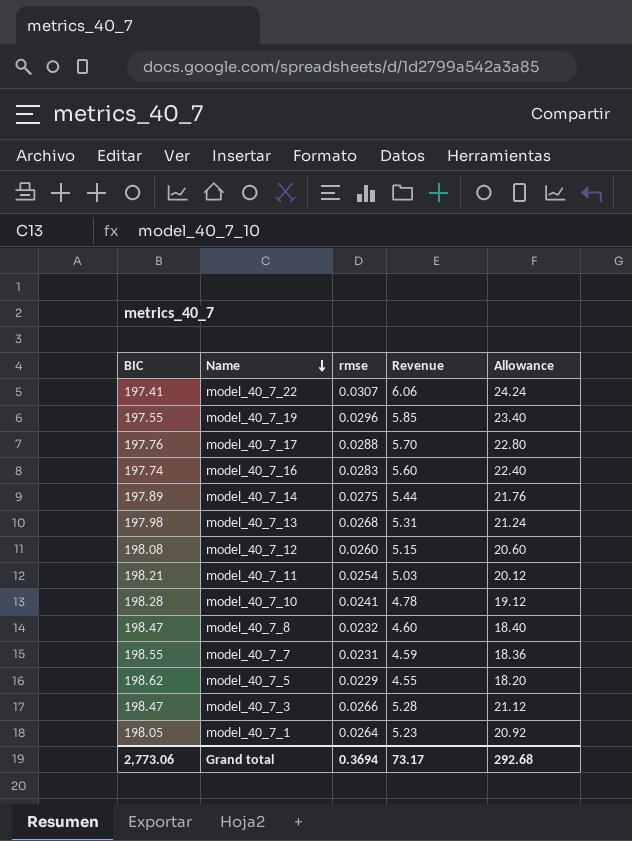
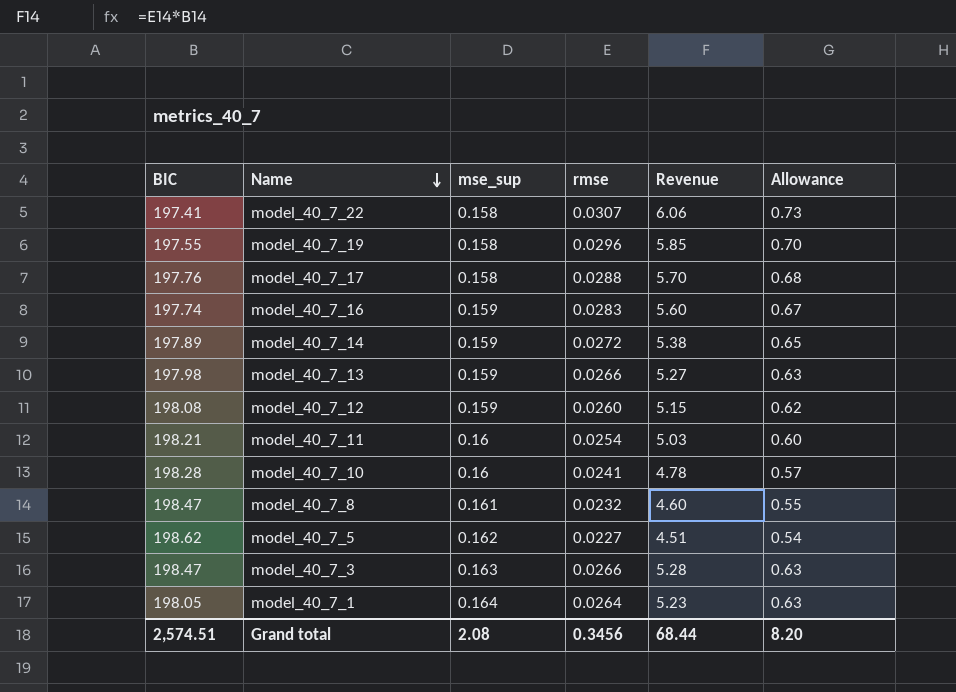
column mse_sup | position: none -> 3
column Allowance | formula: [Revenue] * 4 -> [Revenue] * 0.12
row model_40_7_7: 198.55 | 0.0231 | 4.59 | 18.36 -> none
model_40_7_14 | rmse: 0.0275 -> 0.0272
model_40_7_14 | Revenue: 5.44 -> 5.38
model_40_7_13 | rmse: 0.0268 -> 0.0266
model_40_7_13 | Revenue: 5.31 -> 5.27
model_40_7_5 | rmse: 0.0229 -> 0.0227
model_40_7_5 | Revenue: 4.55 -> 4.51
Grand total | BIC: 2,773.06 -> 2,574.51
Grand total | rmse: 0.3694 -> 0.3456
Grand total | Revenue: 73.17 -> 68.44
Grand total | Allowance: 292.68 -> 8.20

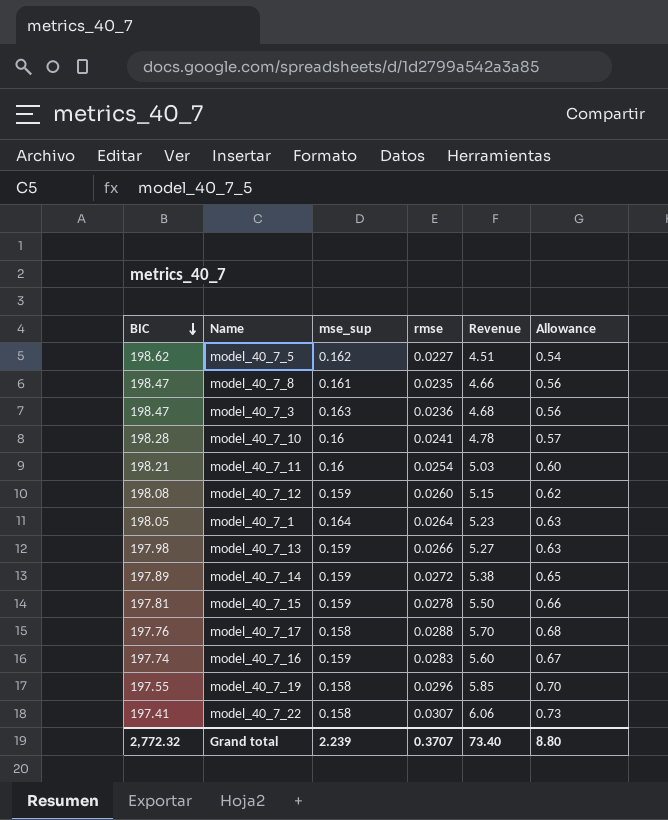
row order: Name descending -> BIC descending
model_40_7_8 | rmse: 0.0232 -> 0.0235
model_40_7_8 | Revenue: 4.60 -> 4.66
model_40_7_8 | Allowance: 0.55 -> 0.56
model_40_7_3 | rmse: 0.0266 -> 0.0236
model_40_7_3 | Revenue: 5.28 -> 4.68
model_40_7_3 | Allowance: 0.63 -> 0.56
row model_40_7_15: none -> 197.81 | 0.159 | 0.0278 | 5.50 | 0.66
Grand total | BIC: 2,574.51 -> 2,772.32
Grand total | mse_sup: 2.08 -> 2.239
Grand total | rmse: 0.3456 -> 0.3707
Grand total | Revenue: 68.44 -> 73.40
Grand total | Allowance: 8.20 -> 8.80

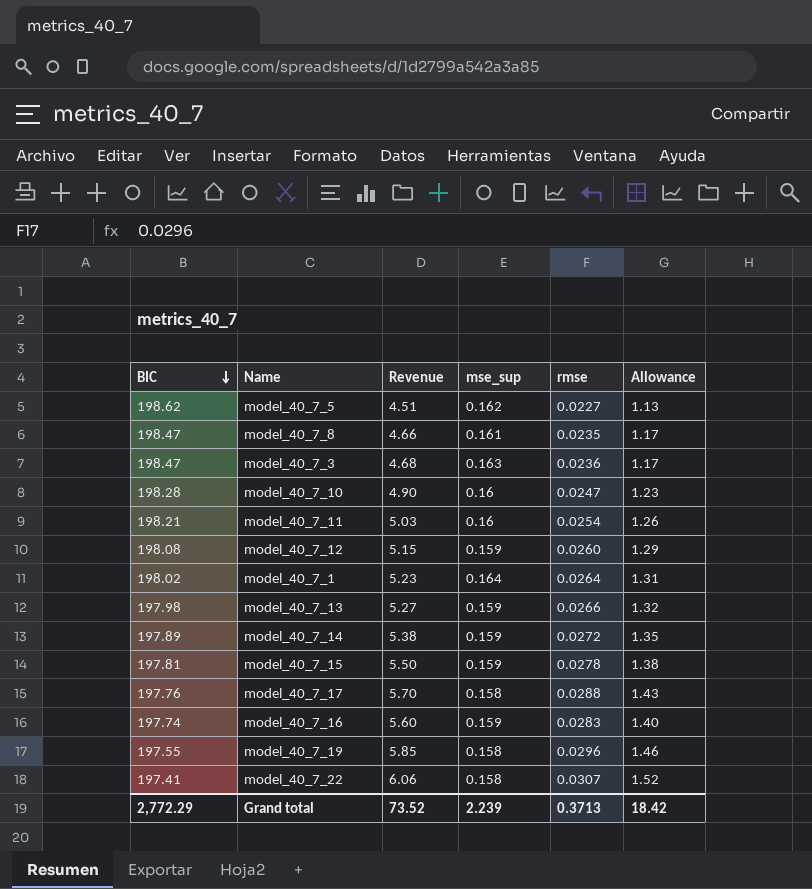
column Revenue | position: 5 -> 3
column Allowance | formula: [Revenue] * 0.12 -> [Revenue] * 0.25
model_40_7_10 | Revenue: 4.78 -> 4.90
model_40_7_10 | rmse: 0.0241 -> 0.0247
model_40_7_1 | BIC: 198.05 -> 198.02
Grand total | BIC: 2,772.32 -> 2,772.29
Grand total | Revenue: 73.40 -> 73.52
Grand total | rmse: 0.3707 -> 0.3713
Grand total | Allowance: 8.80 -> 18.42

